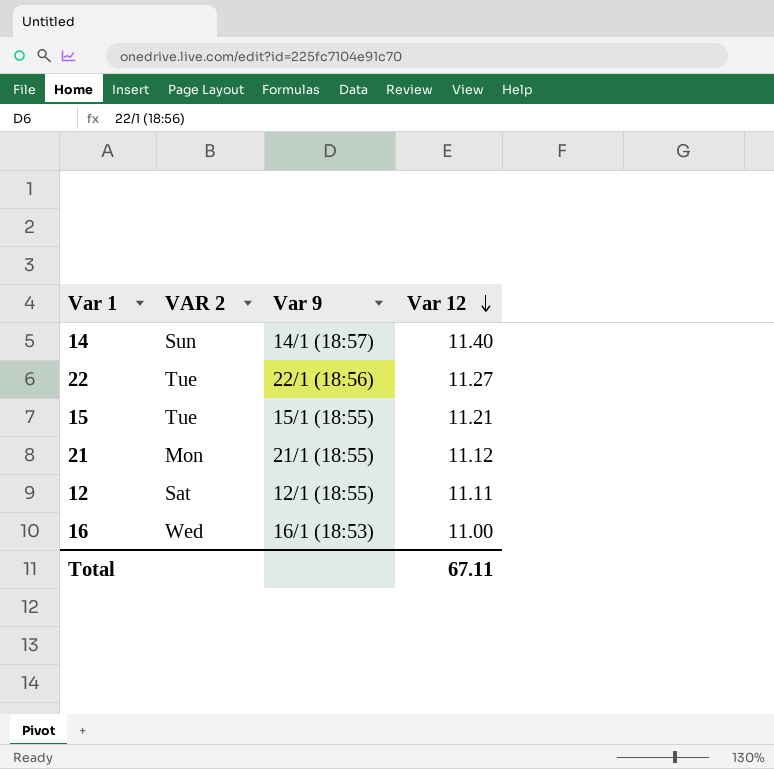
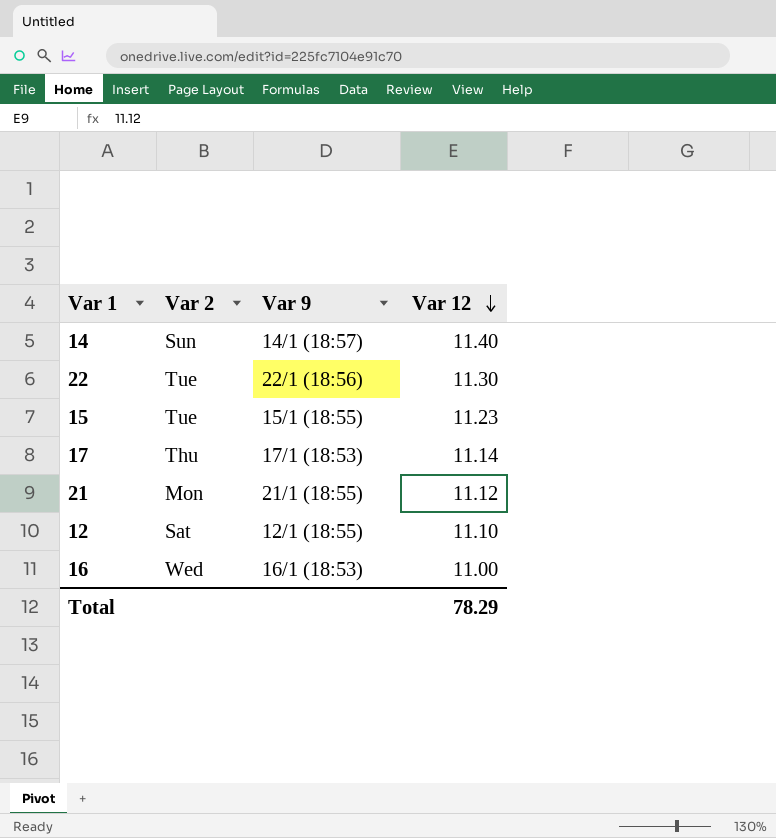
column name: VAR 2 -> Var 2
22 | Var 12: 11.27 -> 11.30
15 | Var 12: 11.21 -> 11.23
row 17: none -> Thu | 17/1 (18:53) | 11.14
12 | Var 12: 11.11 -> 11.10
Total | Var 12: 67.11 -> 78.29

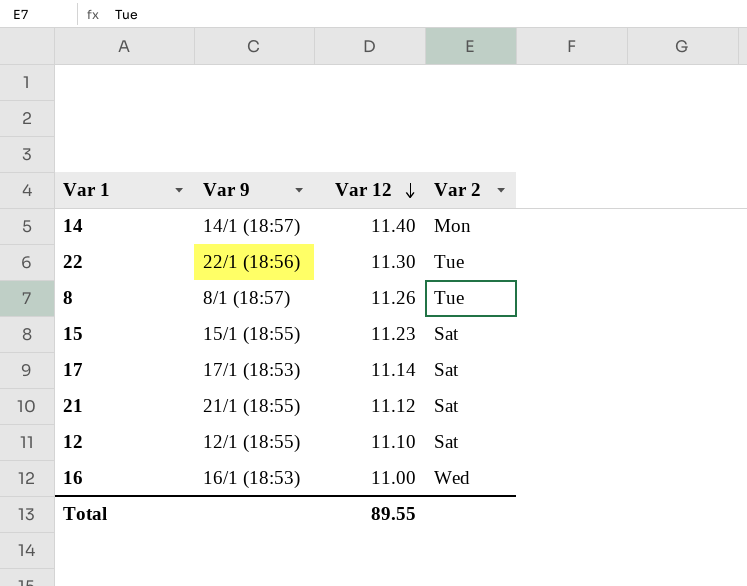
column Var 2 | position: 2 -> 4
14 | Var 2: Sun -> Mon
row 8: none -> 8/1 (18:57) | 11.26 | Tue
15 | Var 2: Tue -> Sat
17 | Var 2: Thu -> Sat
21 | Var 2: Mon -> Sat
Total | Var 12: 78.29 -> 89.55

